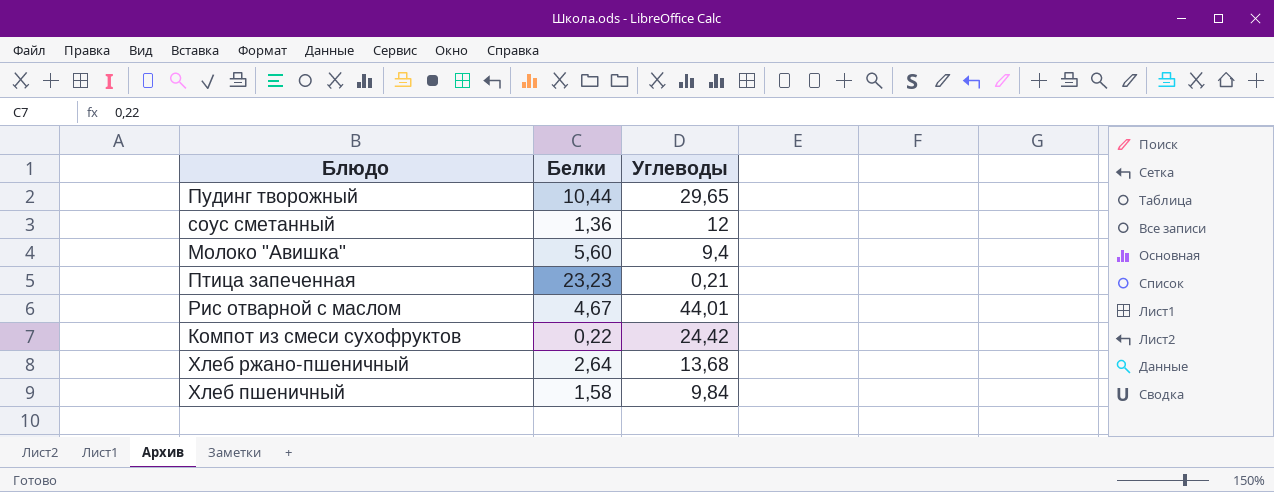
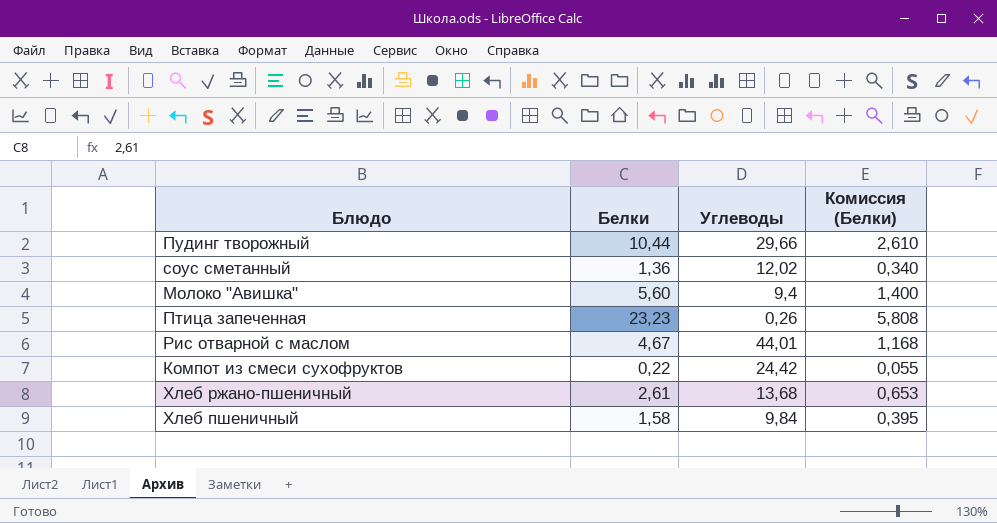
column Комиссия (Белки) | formula: none -> [Белки] * 0,25
Пудинг творожный | Углеводы: 29,65 -> 29,66
соус сметанный | Углеводы: 12 -> 12,02
Птица запеченная | Углеводы: 0,21 -> 0,26
Хлеб ржано-пшеничный | Белки: 2,64 -> 2,61

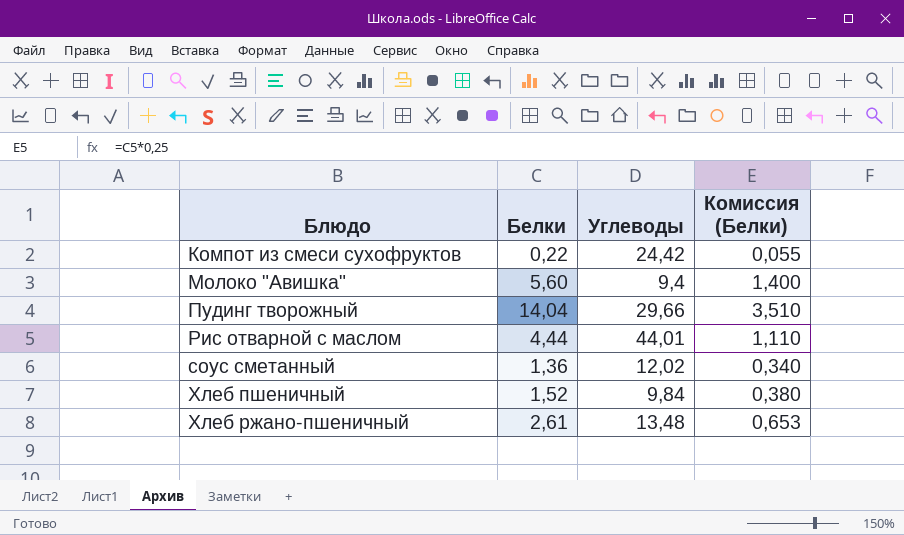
row order: none -> Блюдо ascending
row Птица запеченная: 23,23 | 0,26 | 5,808 -> none
Пудинг творожный | Белки: 10,44 -> 14,04
Пудинг творожный | Комиссия (Белки): 2,610 -> 3,510
Рис отварной с маслом | Белки: 4,67 -> 4,44
Рис отварной с маслом | Комиссия (Белки): 1,168 -> 1,110
Хлеб пшеничный | Белки: 1,58 -> 1,52
Хлеб пшеничный | Комиссия (Белки): 0,395 -> 0,380
Хлеб ржано-пшеничный | Углеводы: 13,68 -> 13,48

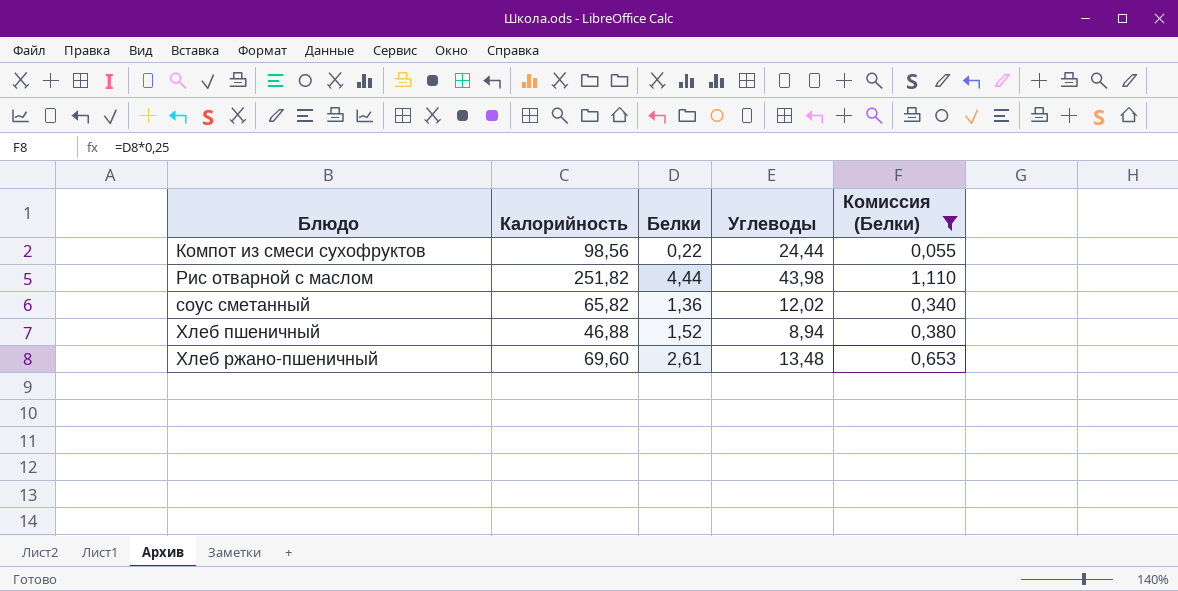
filter: none -> Комиссия (Белки) <= 1,110
column Калорийность | position: none -> 2
Компот из смеси сухофруктов | Углеводы: 24,42 -> 24,44
Рис отварной с маслом | Углеводы: 44,01 -> 43,98
Хлеб пшеничный | Углеводы: 9,84 -> 8,94

